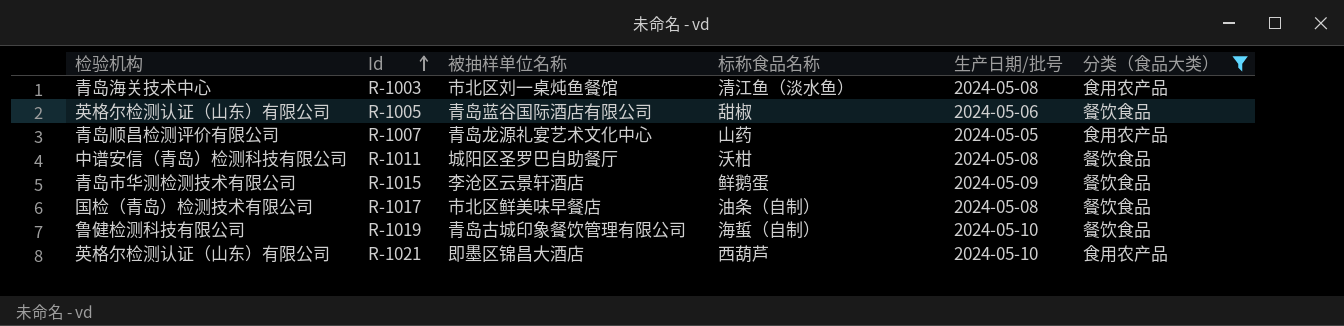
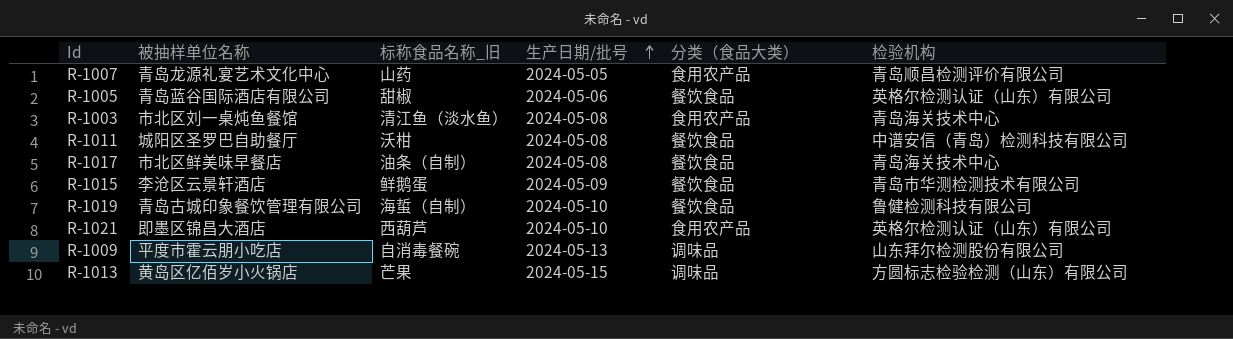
filter: 分类（食品大类） != 调味品 -> none
row order: Id ascending -> 生产日期/批号 ascending
column name: 标称食品名称 -> 标称食品名称_旧
column 检验机构 | position: 1 -> 6
R-1017 | 检验机构: 国检（青岛）检测技术有限公司 -> 青岛海关技术中心

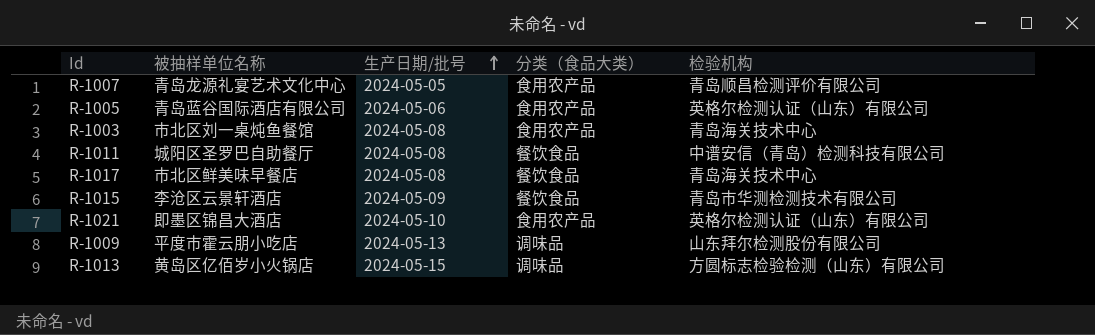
column 标称食品名称_旧 | position: 3 -> none
row R-1019: 青岛古城印象餐饮管理有限公司 | 海蜇（自制） | 2024-05-10 | 餐饮食品 | 鲁健检测科技有限公司 -> none
R-1005 | 分类（食品大类）: 餐饮食品 -> 食用农产品

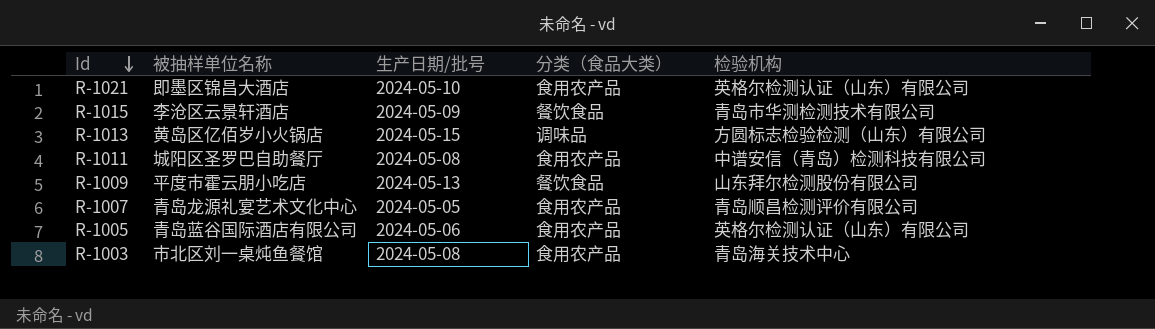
row order: 生产日期/批号 ascending -> Id descending
row R-1017: 市北区鲜美味早餐店 | 2024-05-08 | 餐饮食品 | 青岛海关技术中心 -> none
R-1011 | 分类（食品大类）: 餐饮食品 -> 食用农产品
R-1009 | 分类（食品大类）: 调味品 -> 餐饮食品

